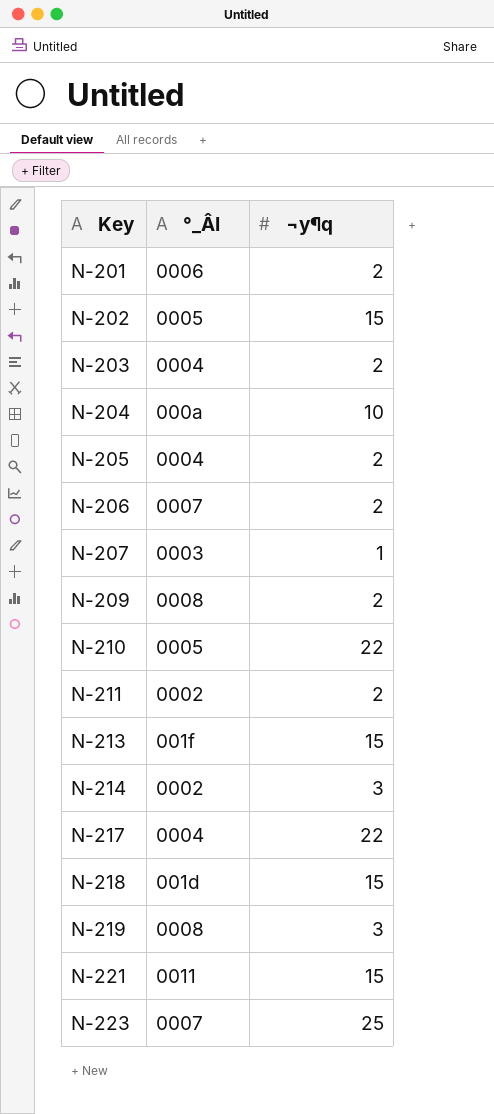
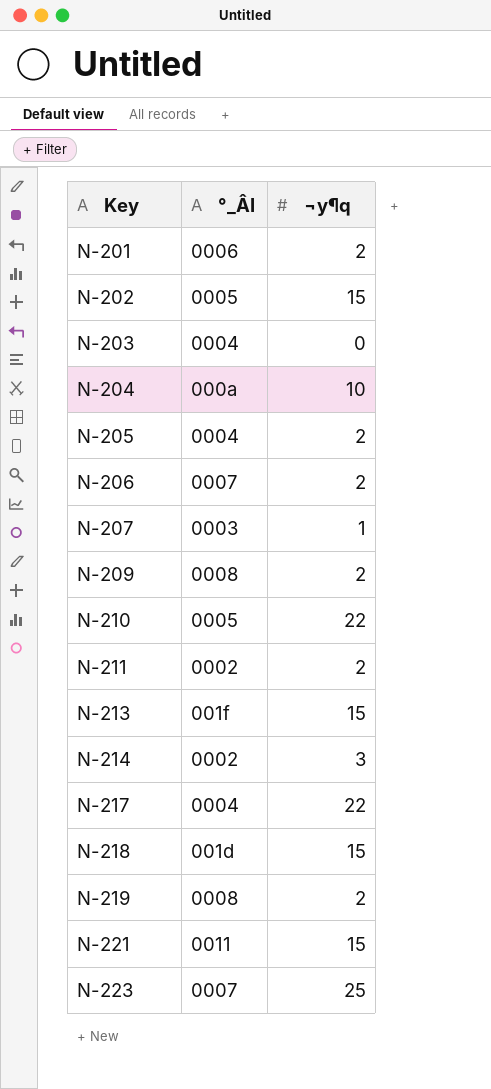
N-203 | ¬y¶q: 2 -> 0
N-219 | ¬y¶q: 3 -> 2

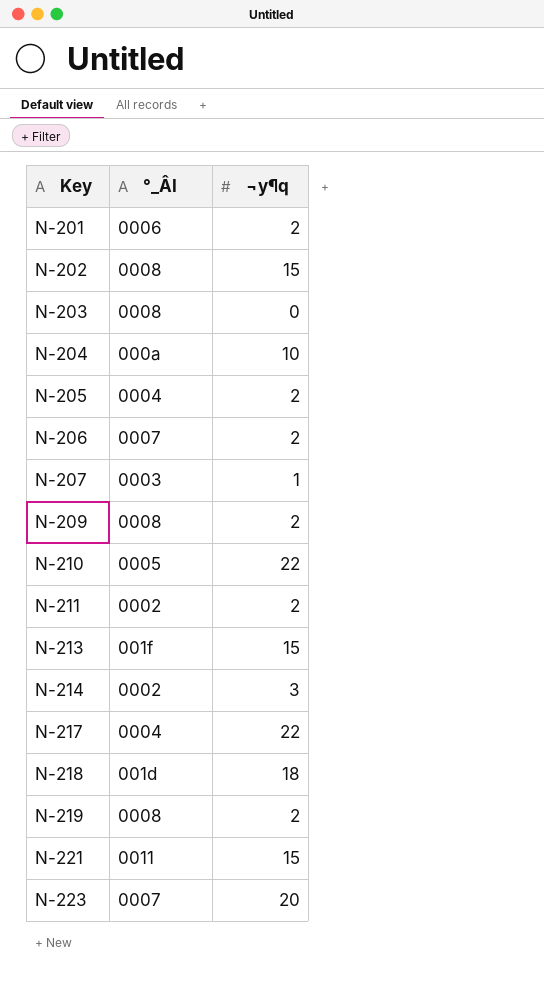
N-202 | °_ÂI: 0005 -> 0008
N-203 | °_ÂI: 0004 -> 0008
N-218 | ¬y¶q: 15 -> 18
N-223 | ¬y¶q: 25 -> 20

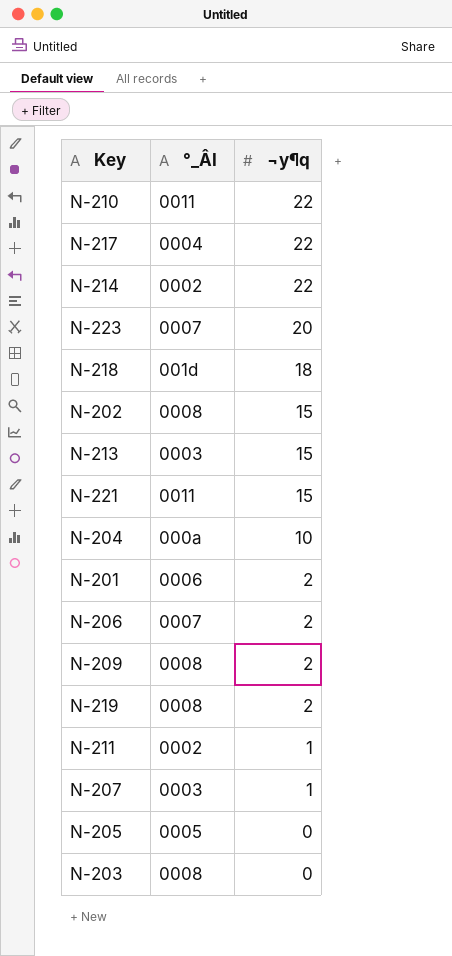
row order: Key ascending -> ¬y¶q descending
N-210 | °_ÂI: 0005 -> 0011
N-214 | ¬y¶q: 3 -> 22
N-213 | °_ÂI: 001f -> 0003
N-211 | ¬y¶q: 2 -> 1
N-205 | °_ÂI: 0004 -> 0005
N-205 | ¬y¶q: 2 -> 0

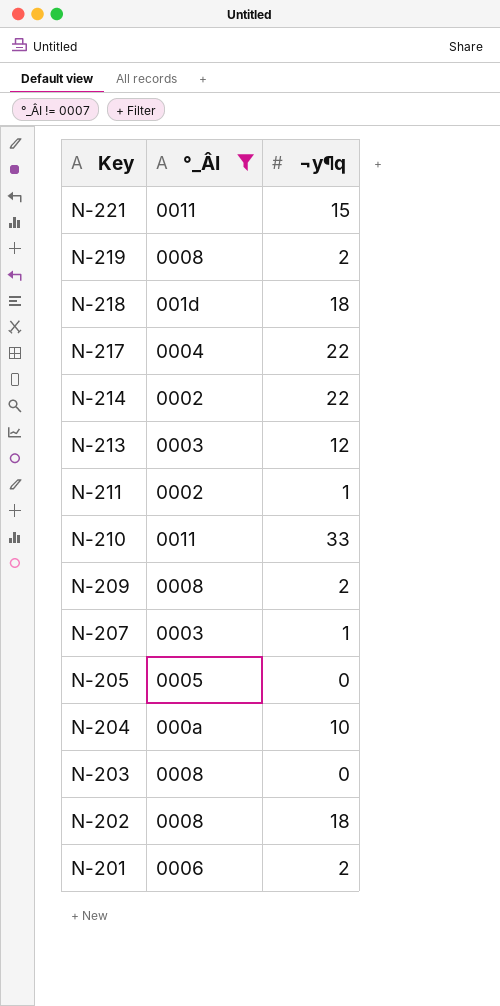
filter: none -> °_ÂI != 0007
row order: ¬y¶q descending -> Key descending
N-213 | ¬y¶q: 15 -> 12
N-210 | ¬y¶q: 22 -> 33
N-202 | ¬y¶q: 15 -> 18

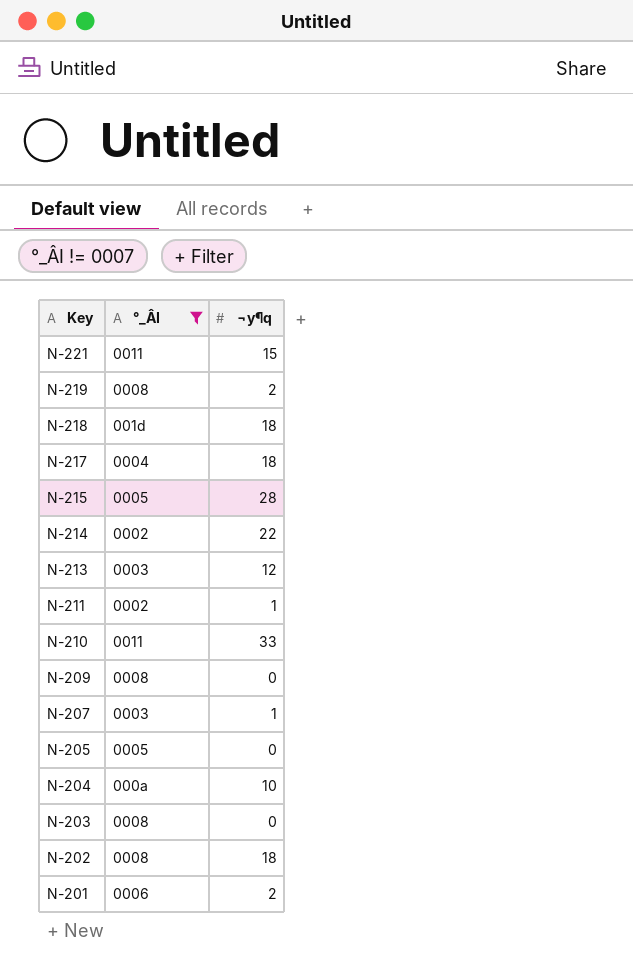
N-217 | ¬y¶q: 22 -> 18
row N-215: none -> 0005 | 28
N-209 | ¬y¶q: 2 -> 0

